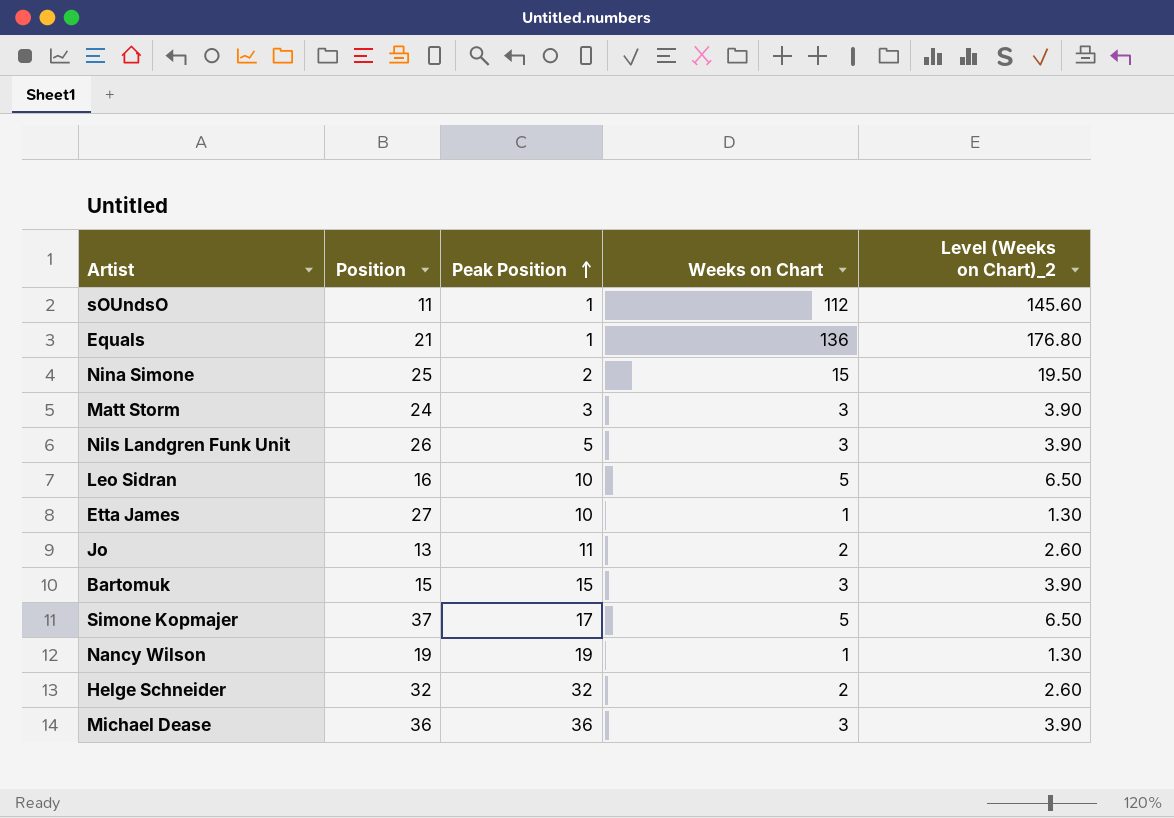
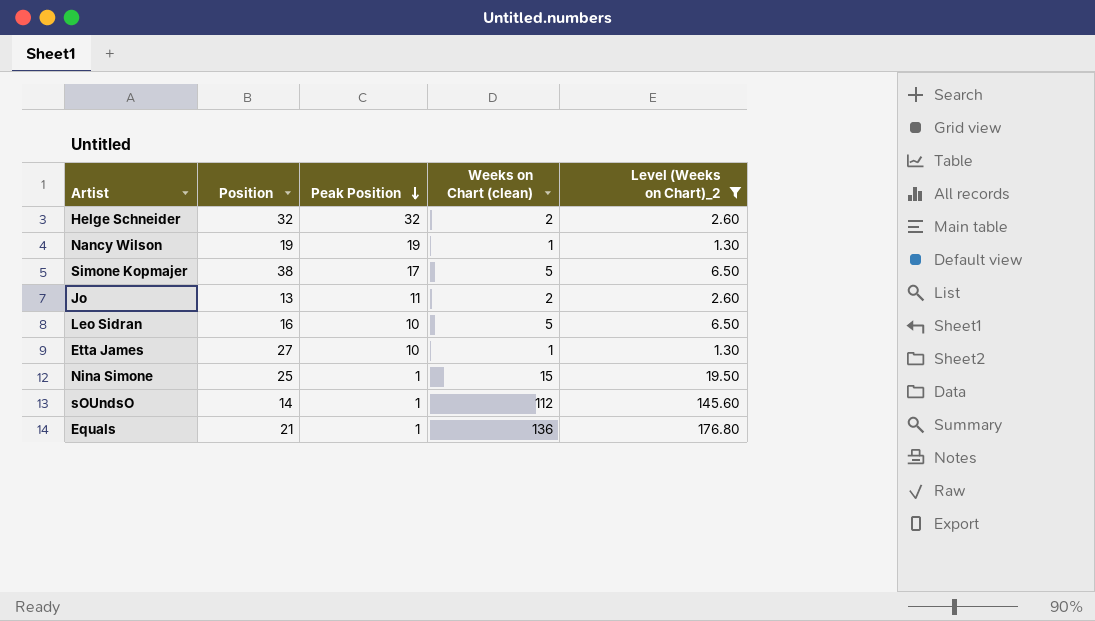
filter: none -> Level (Weeks on Chart)_2 != 3.90
row order: Peak Position ascending -> Peak Position descending
column name: Weeks on Chart -> Weeks on Chart (clean)
Simone Kopmajer | Position: 37 -> 38
Nina Simone | Peak Position: 2 -> 1
sOUndsO | Position: 11 -> 14

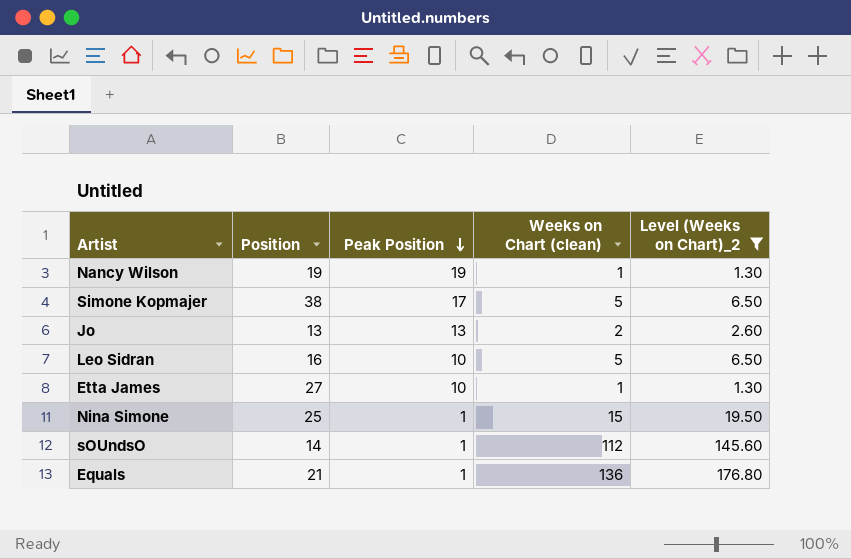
row Helge Schneider: 32 | 32 | 2 | 2.60 -> none
Jo | Peak Position: 11 -> 13

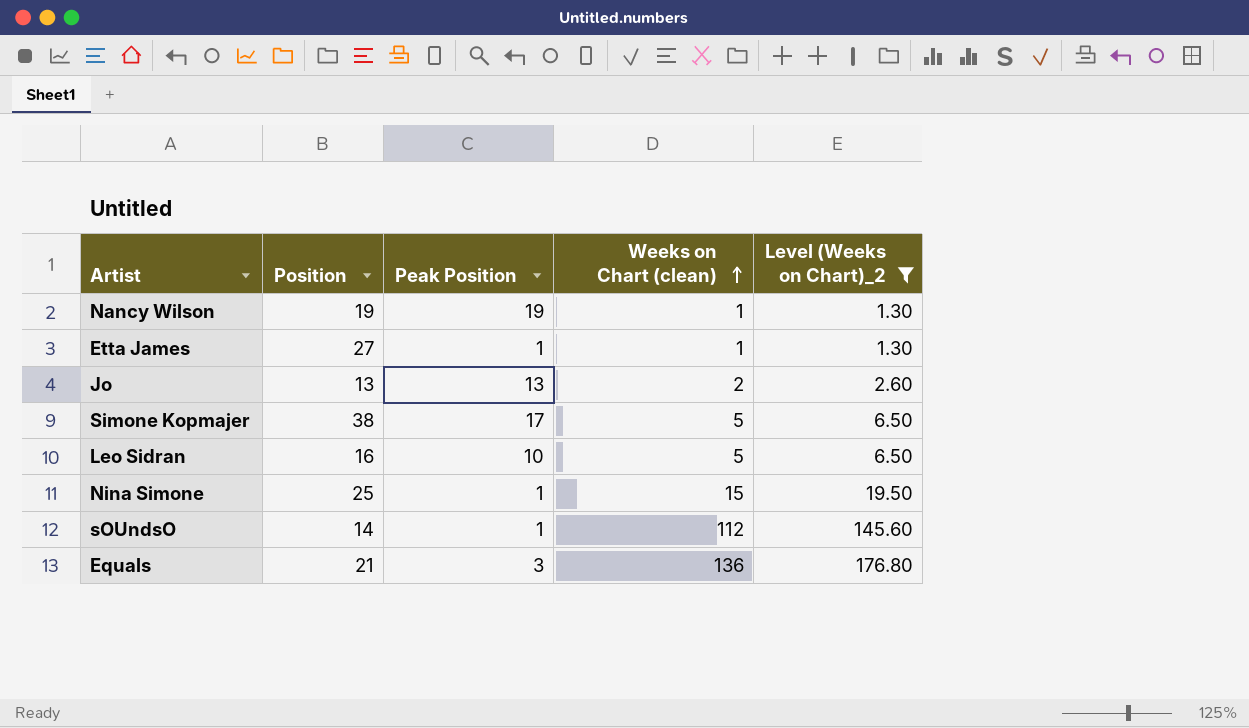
row order: Peak Position descending -> Weeks on Chart (clean) ascending
Etta James | Peak Position: 10 -> 1
Equals | Peak Position: 1 -> 3

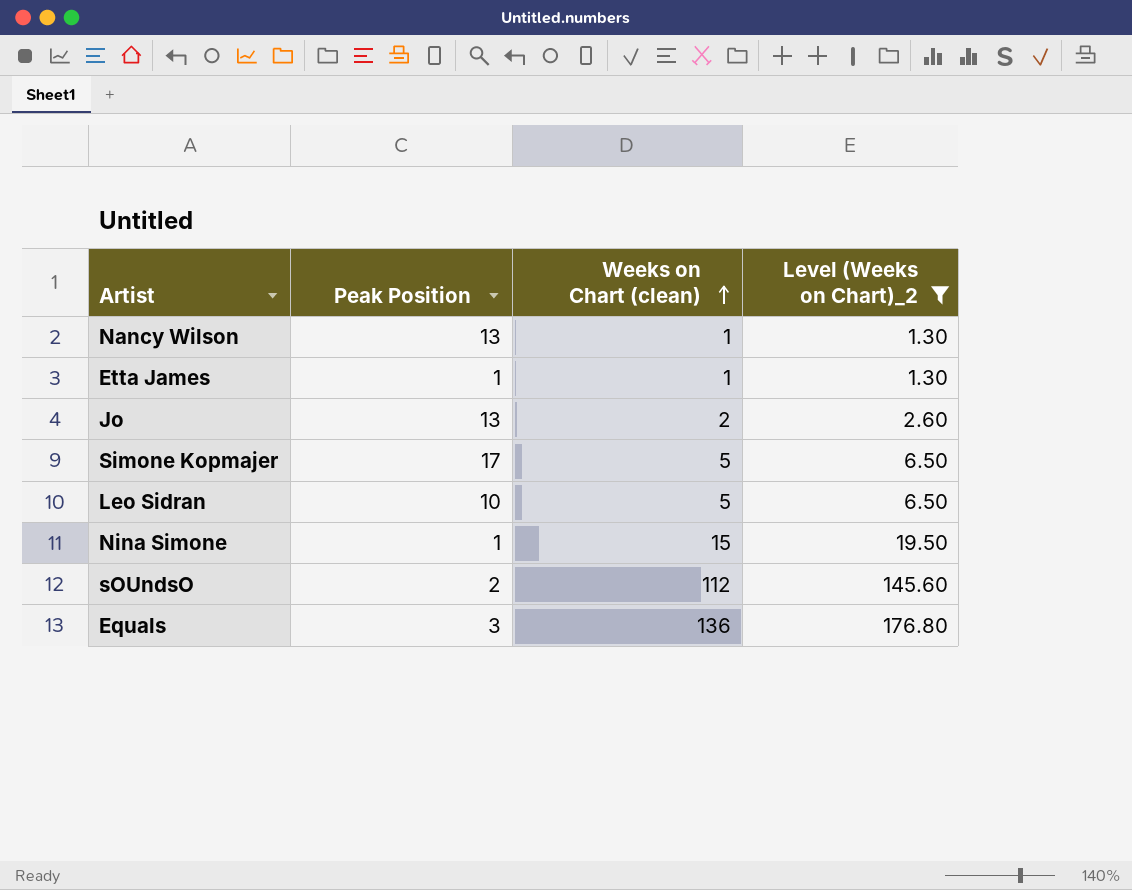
column Position | position: 2 -> none
Nancy Wilson | Peak Position: 19 -> 13
sOUndsO | Peak Position: 1 -> 2

